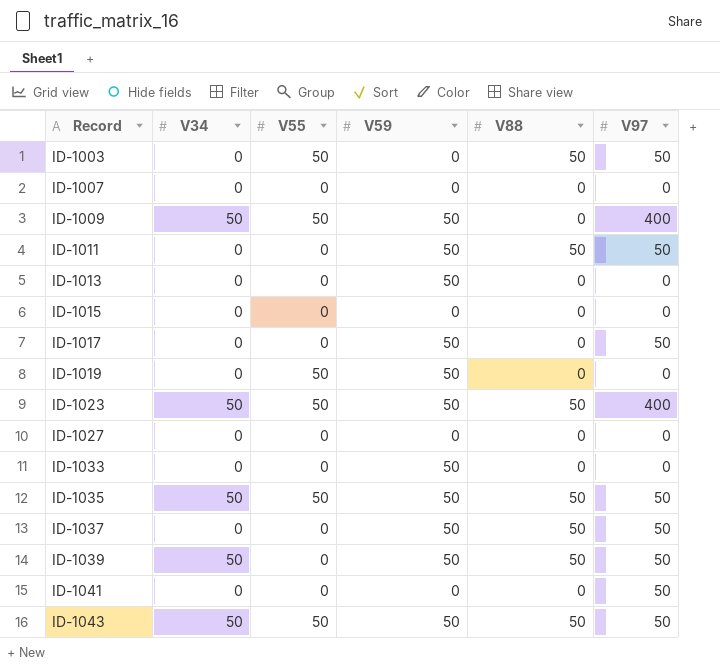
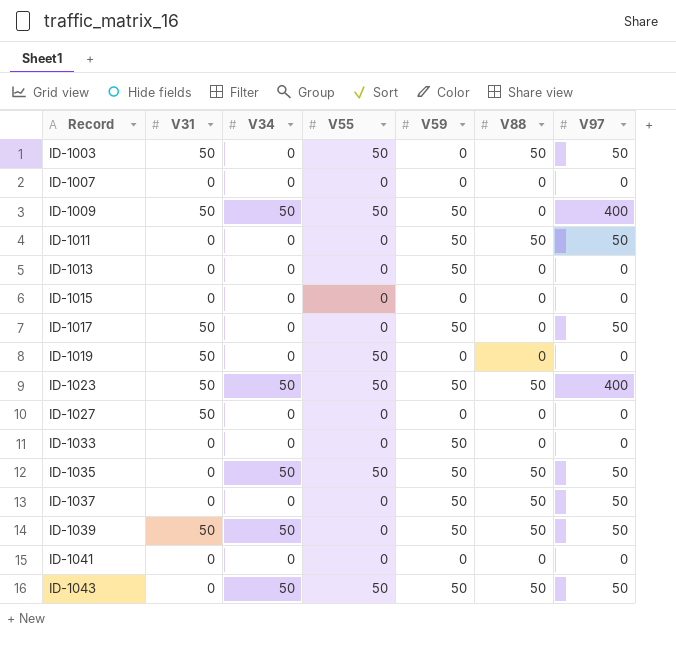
column V31 | position: none -> 2
ID-1019 | V59: 50 -> 0
ID-1041 | V97: 50 -> 0

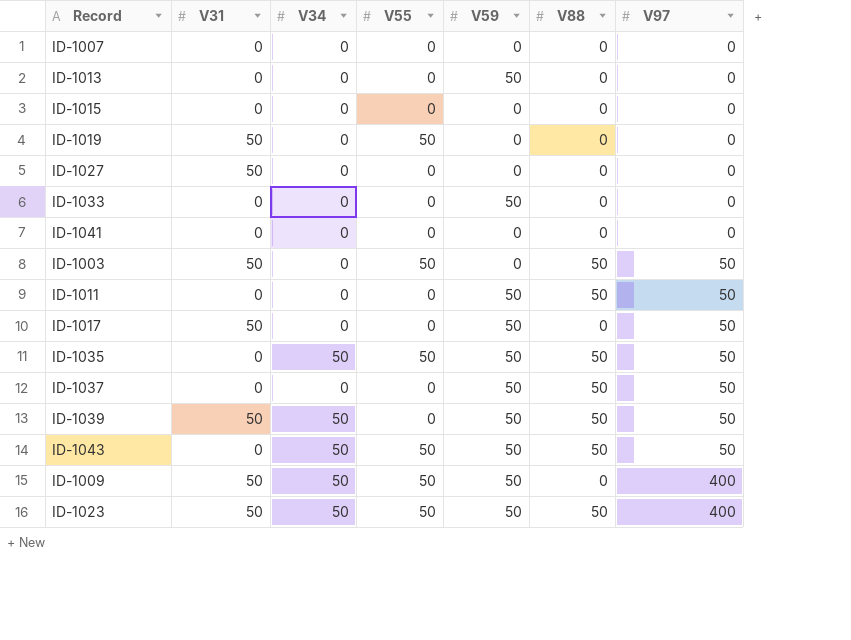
row order: Record ascending -> V97 ascending

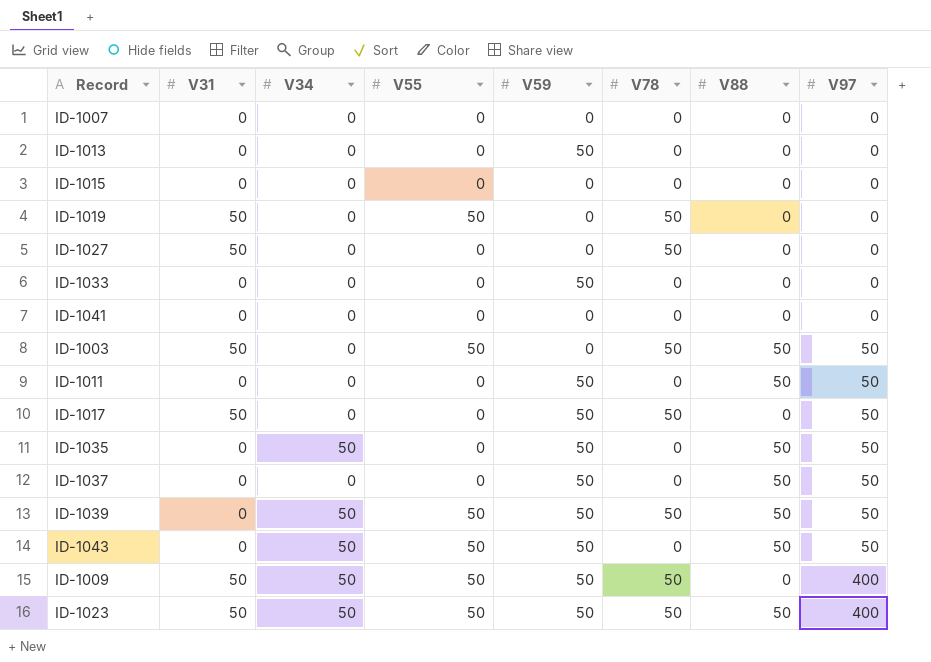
column V78 | position: none -> 6
ID-1035 | V55: 50 -> 0
ID-1039 | V31: 50 -> 0
ID-1039 | V55: 0 -> 50

